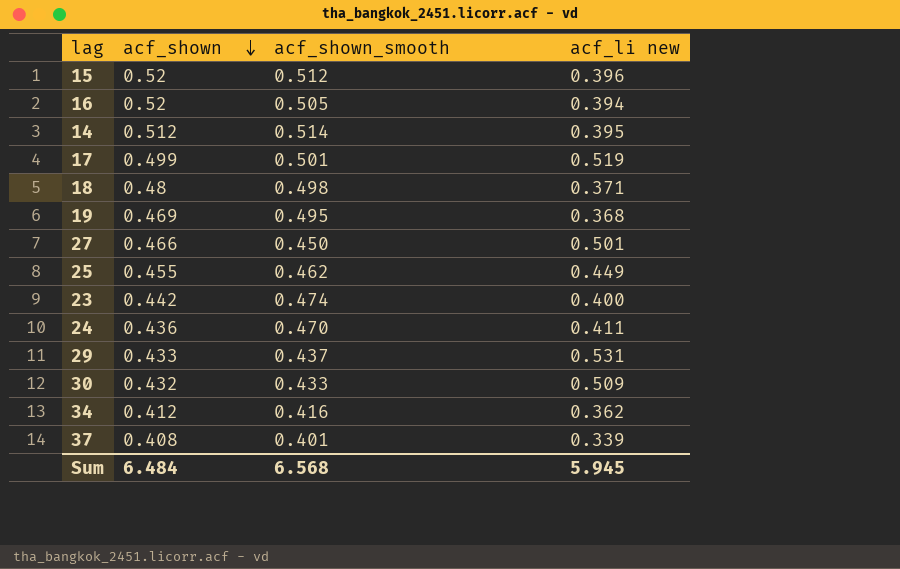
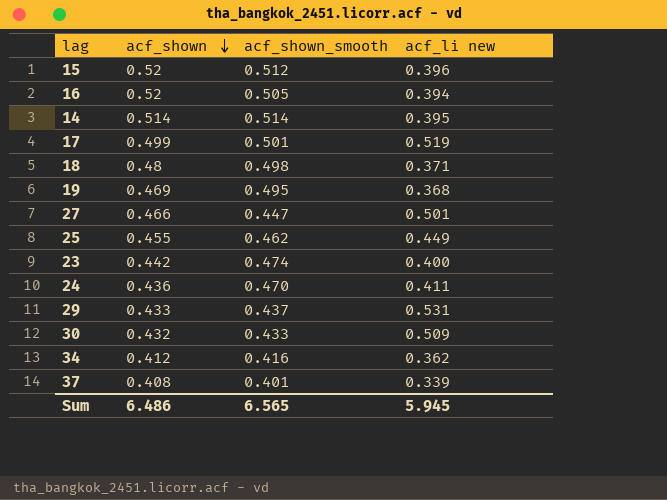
14 | acf_shown: 0.512 -> 0.514
27 | acf_shown_smooth: 0.450 -> 0.447
Sum | acf_shown: 6.484 -> 6.486
Sum | acf_shown_smooth: 6.568 -> 6.565

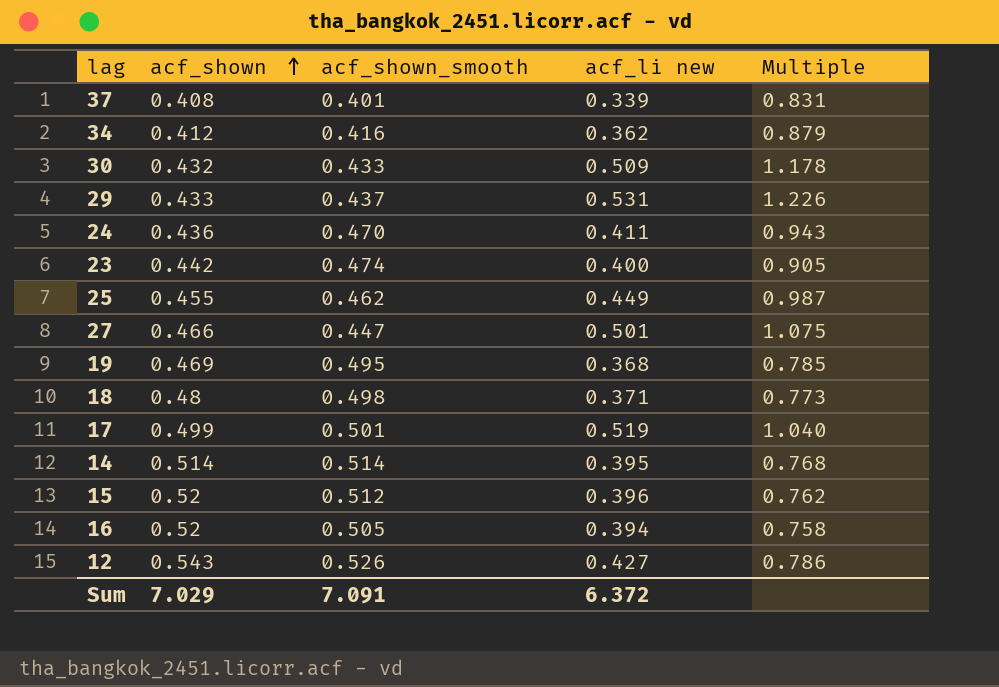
row order: acf_shown descending -> acf_shown ascending
column Multiple | formula: none -> [acf_li new] / [acf_shown]
row 12: none -> 0.543 | 0.526 | 0.427 | 0.786
Sum | acf_shown: 6.486 -> 7.029
Sum | acf_shown_smooth: 6.565 -> 7.091
Sum | acf_li new: 5.945 -> 6.372

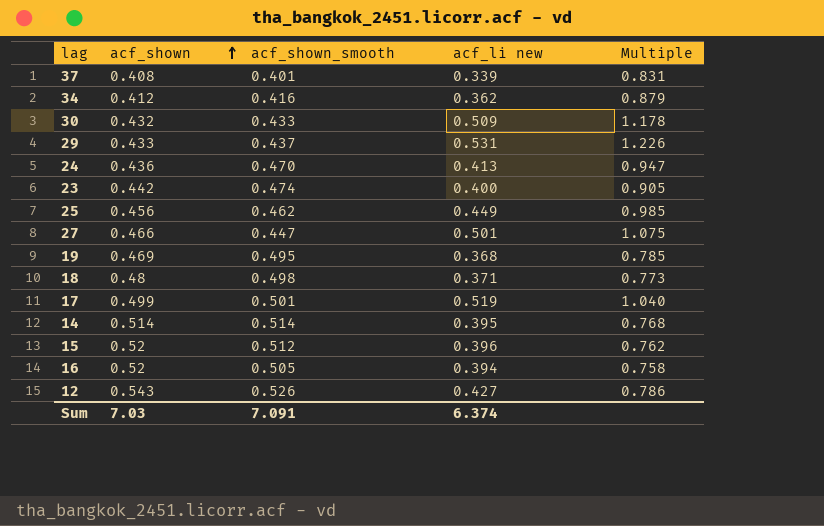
24 | acf_li new: 0.411 -> 0.413
24 | Multiple: 0.943 -> 0.947
25 | acf_shown: 0.455 -> 0.456
25 | Multiple: 0.987 -> 0.985
Sum | acf_shown: 7.029 -> 7.03
Sum | acf_li new: 6.372 -> 6.374

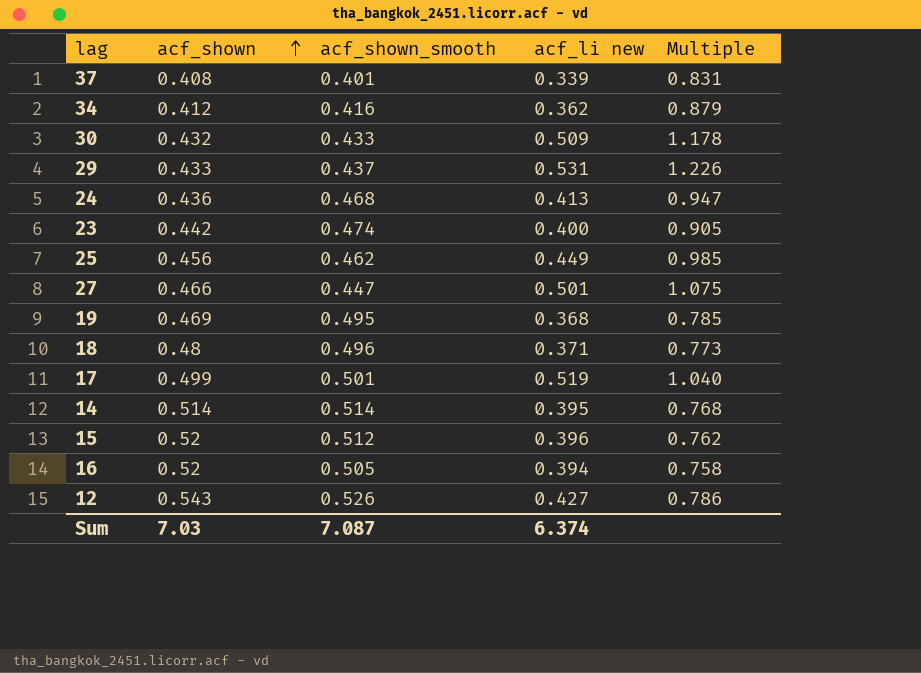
24 | acf_shown_smooth: 0.470 -> 0.468
18 | acf_shown_smooth: 0.498 -> 0.496
Sum | acf_shown_smooth: 7.091 -> 7.087

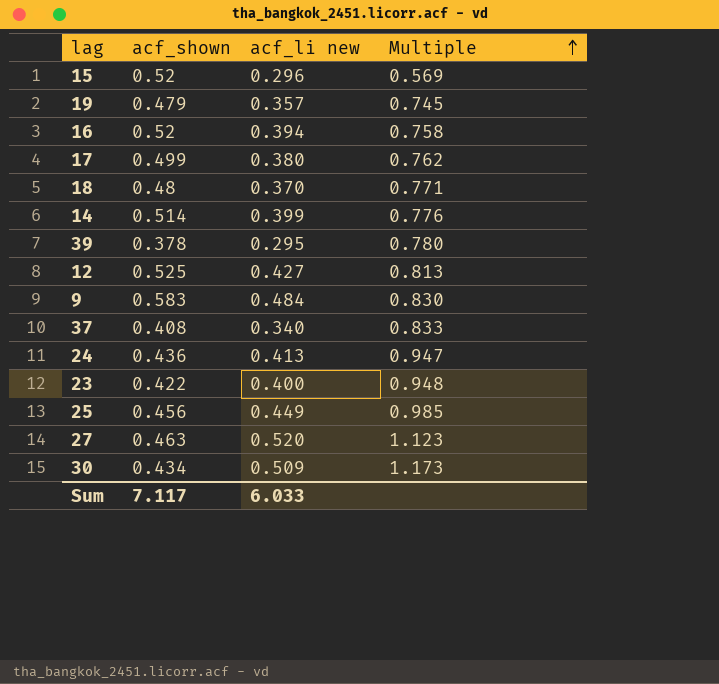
row order: acf_shown ascending -> Multiple ascending
column acf_shown_smooth | position: 3 -> none
row 34: 0.412 | 0.416 | 0.362 | 0.879 -> none
row 29: 0.433 | 0.437 | 0.531 | 1.226 -> none
15 | acf_li new: 0.396 -> 0.296
15 | Multiple: 0.762 -> 0.569
19 | acf_shown: 0.469 -> 0.479
19 | acf_li new: 0.368 -> 0.357
19 | Multiple: 0.785 -> 0.745
17 | acf_li new: 0.519 -> 0.380
17 | Multiple: 1.040 -> 0.762
18 | acf_li new: 0.371 -> 0.370
18 | Multiple: 0.773 -> 0.771
14 | acf_li new: 0.395 -> 0.399
14 | Multiple: 0.768 -> 0.776
row 39: none -> 0.378 | 0.295 | 0.780
12 | acf_shown: 0.543 -> 0.525
12 | Multiple: 0.786 -> 0.813
row 9: none -> 0.583 | 0.484 | 0.830
37 | acf_li new: 0.339 -> 0.340
37 | Multiple: 0.831 -> 0.833
23 | acf_shown: 0.442 -> 0.422
23 | Multiple: 0.905 -> 0.948
27 | acf_shown: 0.466 -> 0.463
27 | acf_li new: 0.501 -> 0.520
27 | Multiple: 1.075 -> 1.123
30 | acf_shown: 0.432 -> 0.434
30 | Multiple: 1.178 -> 1.173
Sum | acf_shown: 7.03 -> 7.117
Sum | acf_li new: 6.374 -> 6.033

